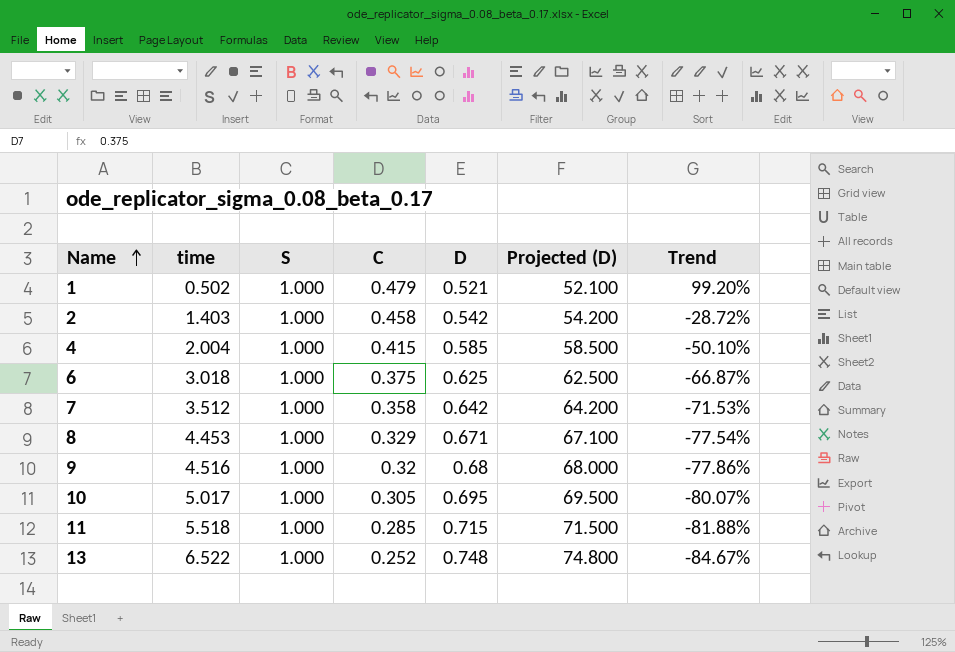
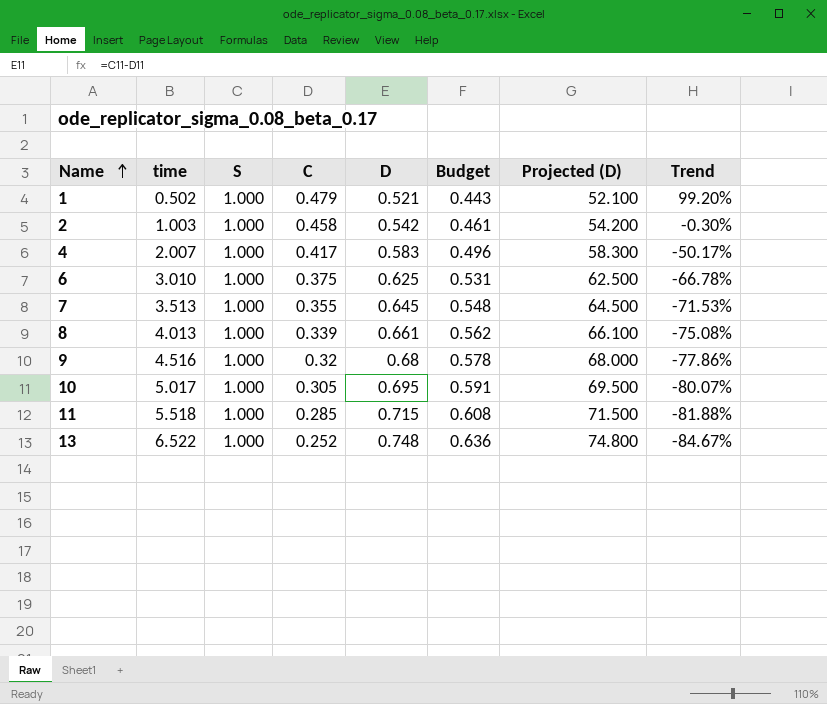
column Budget | formula: none -> [D] * 0.85
2 | time: 1.403 -> 1.003
2 | Trend: -28.72% -> -0.30%
4 | time: 2.004 -> 2.007
4 | C: 0.415 -> 0.417
4 | D: 0.585 -> 0.583
4 | Projected (D): 58.500 -> 58.300
4 | Trend: -50.10% -> -50.17%
6 | time: 3.018 -> 3.010
6 | Trend: -66.87% -> -66.78%
7 | time: 3.512 -> 3.513
7 | C: 0.358 -> 0.355
7 | D: 0.642 -> 0.645
7 | Projected (D): 64.200 -> 64.500
8 | time: 4.453 -> 4.013
8 | C: 0.329 -> 0.339
8 | D: 0.671 -> 0.661
8 | Projected (D): 67.100 -> 66.100
8 | Trend: -77.54% -> -75.08%

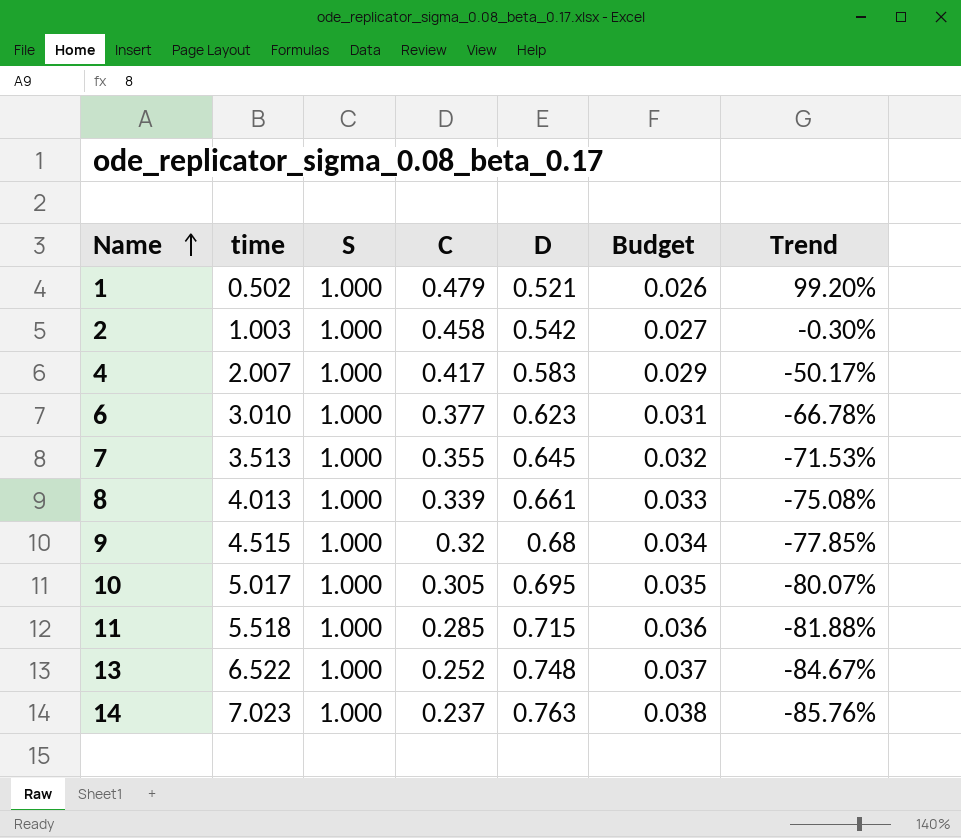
column Projected (D) | formula: [D] * 100 -> none
column Budget | formula: [D] * 0.85 -> [D] * 0.05
6 | C: 0.375 -> 0.377
6 | D: 0.625 -> 0.623
9 | time: 4.516 -> 4.515
9 | Trend: -77.86% -> -77.85%
row 14: none -> 7.023 | 1.000 | 0.237 | 0.763 | 0.038 | -85.76%

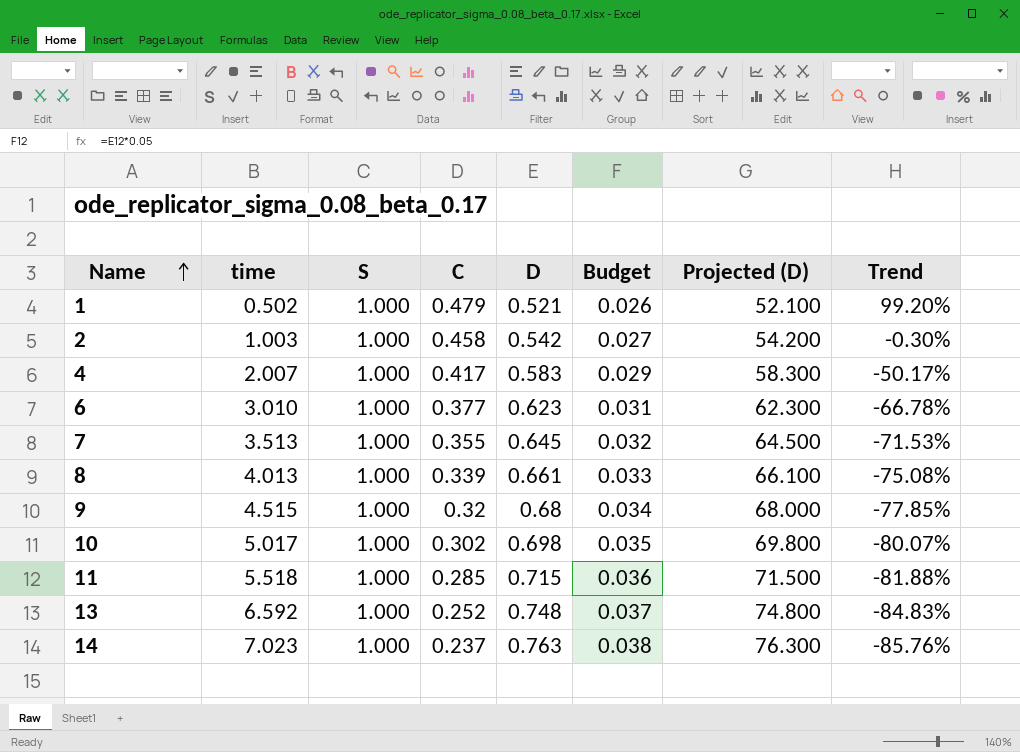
column Projected (D) | formula: none -> [D] * 100
10 | C: 0.305 -> 0.302
10 | D: 0.695 -> 0.698
13 | time: 6.522 -> 6.592
13 | Trend: -84.67% -> -84.83%

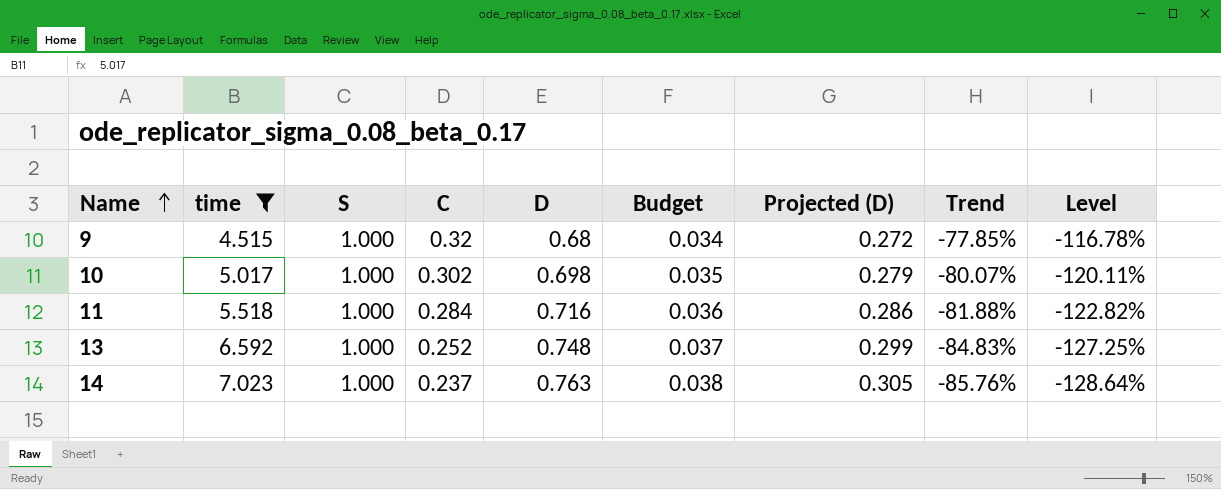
filter: none -> time >= 4.515
column Projected (D) | formula: [D] * 100 -> [D] * 0.4
column Level | formula: none -> [Trend] * 1.5
11 | C: 0.285 -> 0.284
11 | D: 0.715 -> 0.716

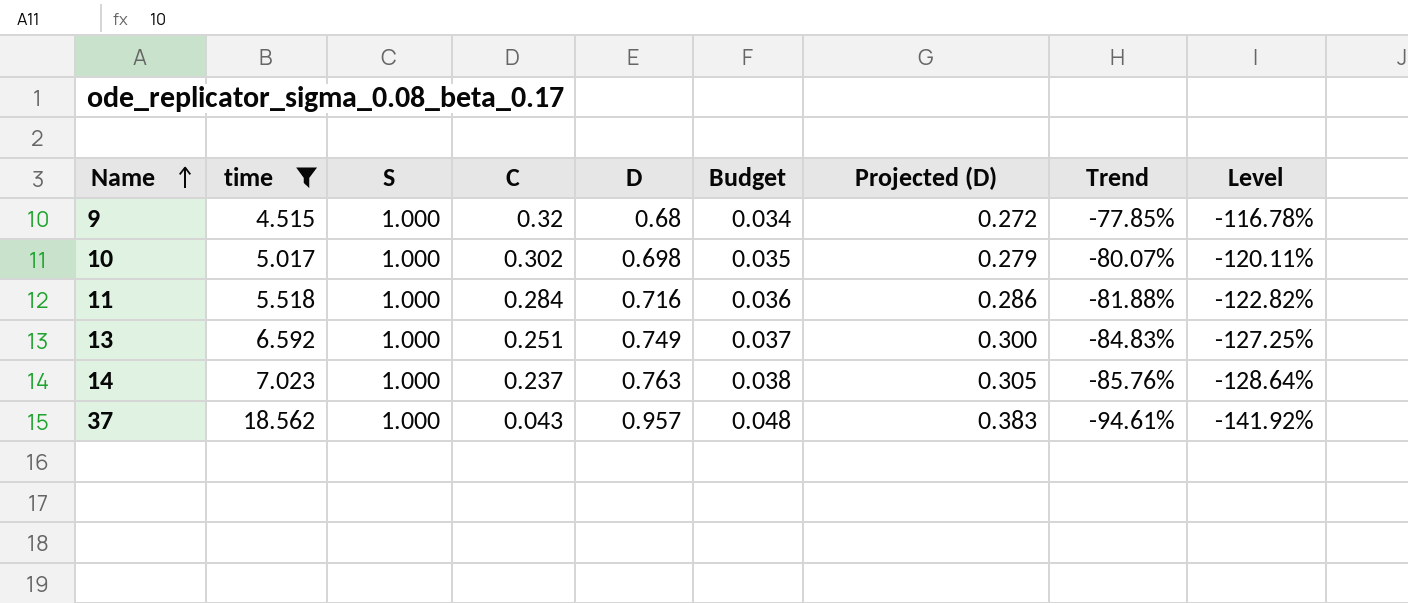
13 | C: 0.252 -> 0.251
13 | D: 0.748 -> 0.749
13 | Projected (D): 0.299 -> 0.300
row 37: none -> 18.562 | 1.000 | 0.043 | 0.957 | 0.048 | 0.383 | -94.61% | -141.92%

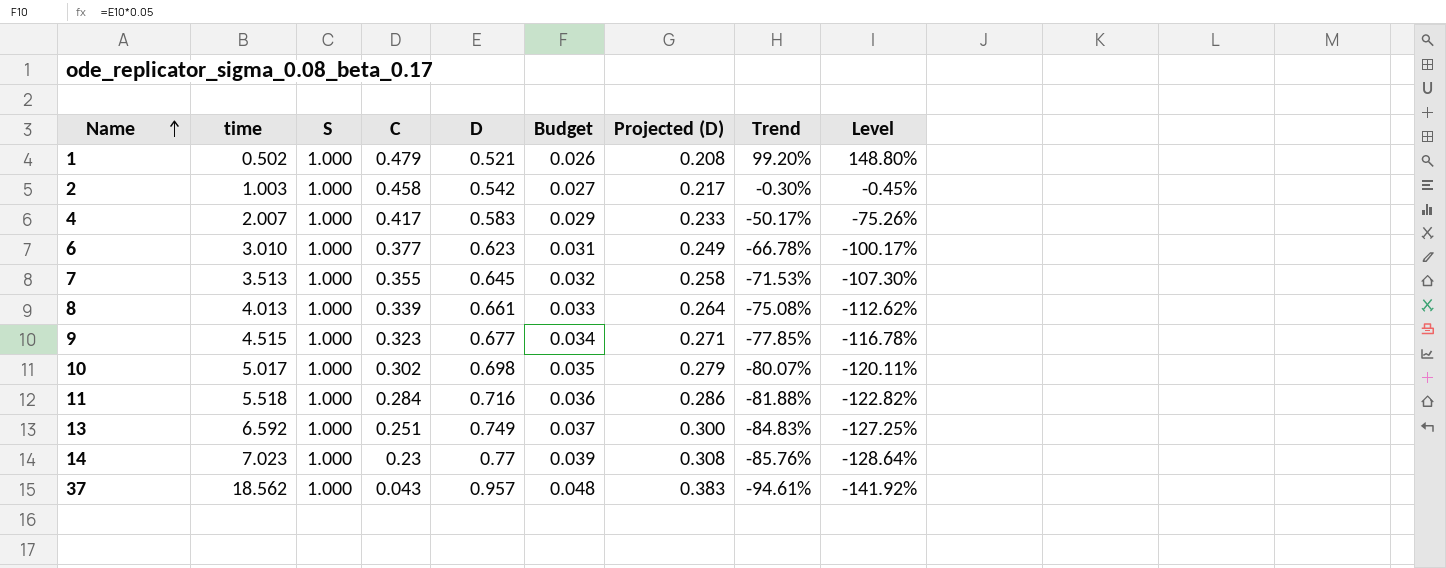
filter: time >= 4.515 -> none
9 | C: 0.32 -> 0.323
9 | D: 0.68 -> 0.677
9 | Projected (D): 0.272 -> 0.271
14 | C: 0.237 -> 0.23
14 | D: 0.763 -> 0.77
14 | Budget: 0.038 -> 0.039
14 | Projected (D): 0.305 -> 0.308

